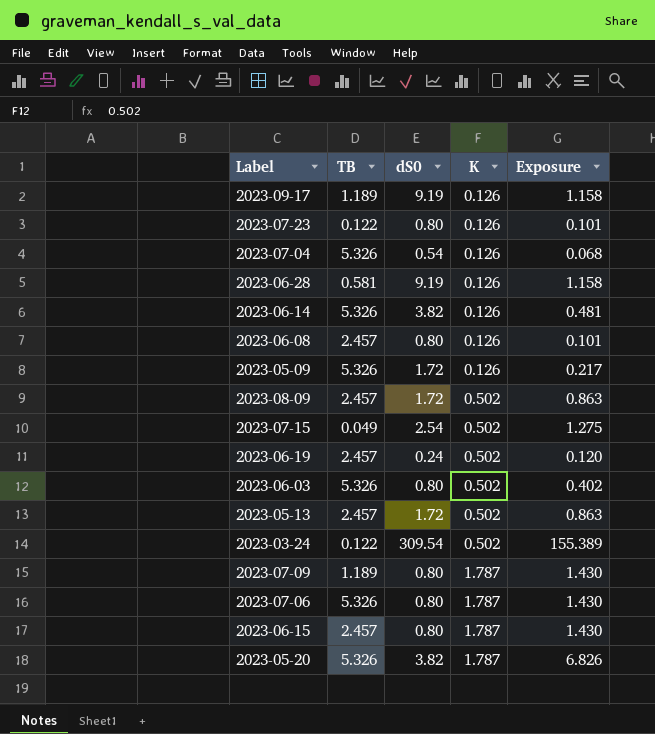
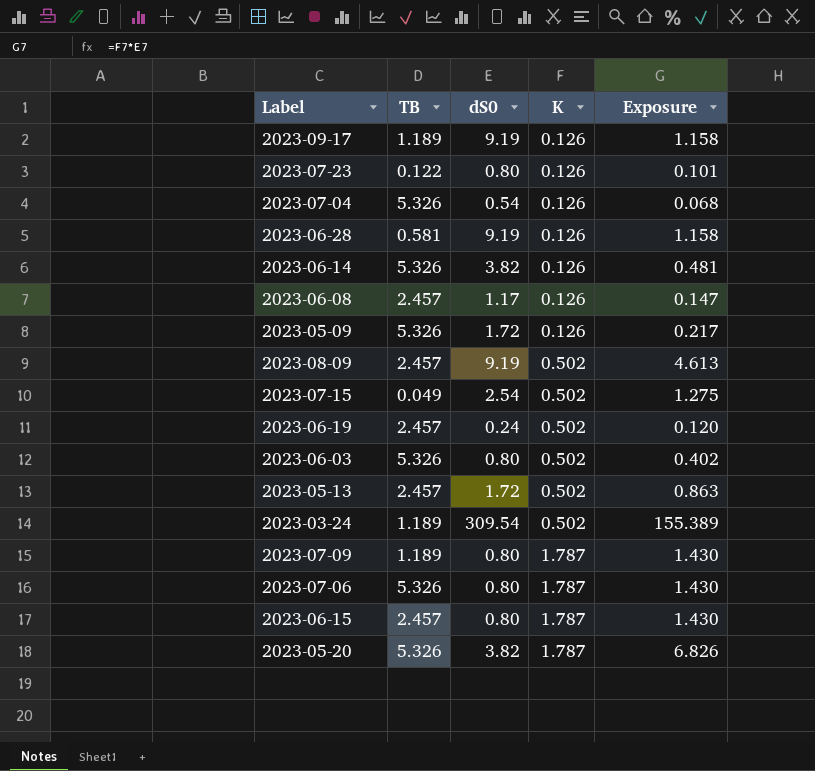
2023-06-08 | dS0: 0.80 -> 1.17
2023-06-08 | Exposure: 0.101 -> 0.147
2023-08-09 | dS0: 1.72 -> 9.19
2023-08-09 | Exposure: 0.863 -> 4.613
2023-03-24 | TB: 0.122 -> 1.189

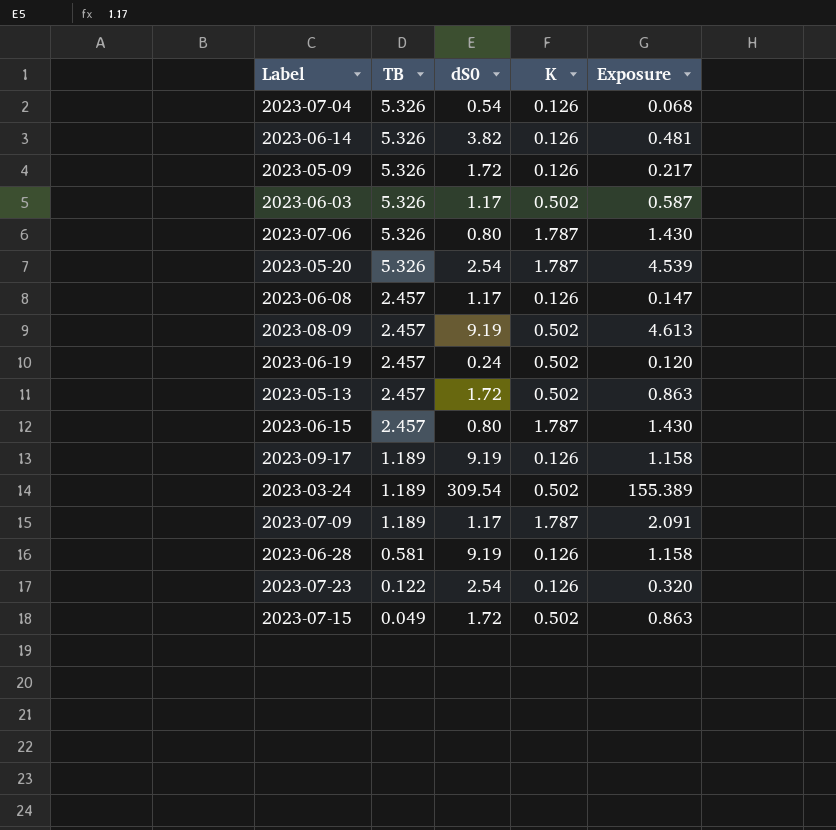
row order: K ascending -> TB descending
2023-06-03 | dS0: 0.80 -> 1.17
2023-06-03 | Exposure: 0.402 -> 0.587
2023-05-20 | dS0: 3.82 -> 2.54
2023-05-20 | Exposure: 6.826 -> 4.539
2023-07-09 | dS0: 0.80 -> 1.17
2023-07-09 | Exposure: 1.430 -> 2.091
2023-07-23 | dS0: 0.80 -> 2.54
2023-07-23 | Exposure: 0.101 -> 0.320
2023-07-15 | dS0: 2.54 -> 1.72
2023-07-15 | Exposure: 1.275 -> 0.863

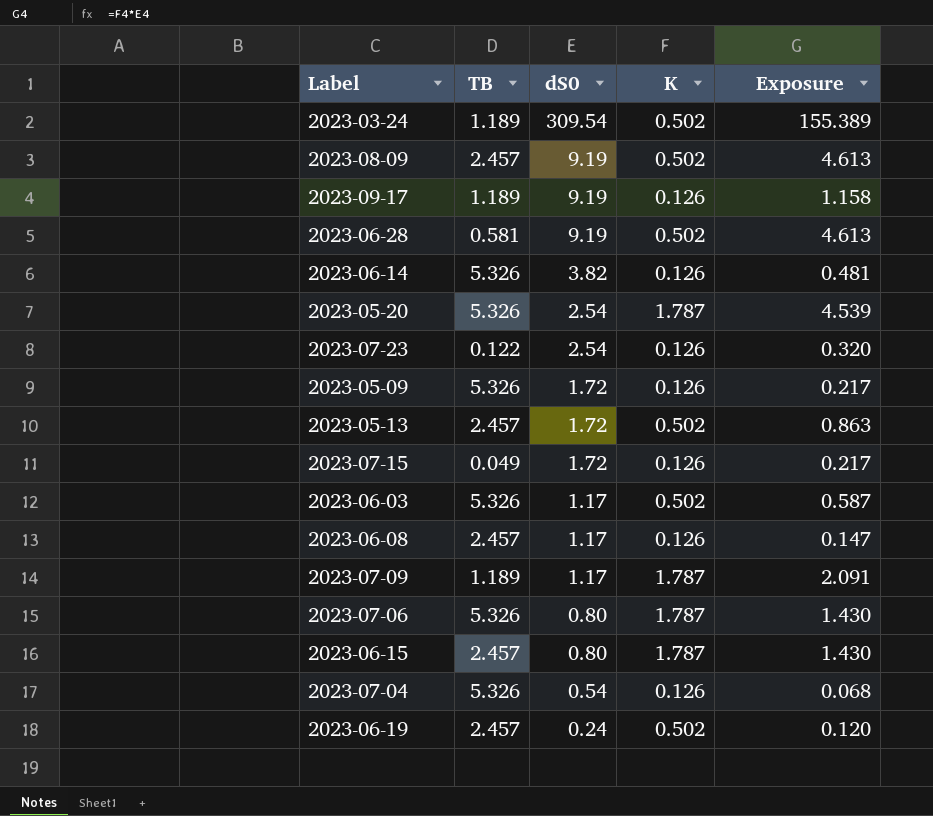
row order: TB descending -> dS0 descending
2023-06-28 | K: 0.126 -> 0.502
2023-06-28 | Exposure: 1.158 -> 4.613
2023-07-15 | K: 0.502 -> 0.126
2023-07-15 | Exposure: 0.863 -> 0.217

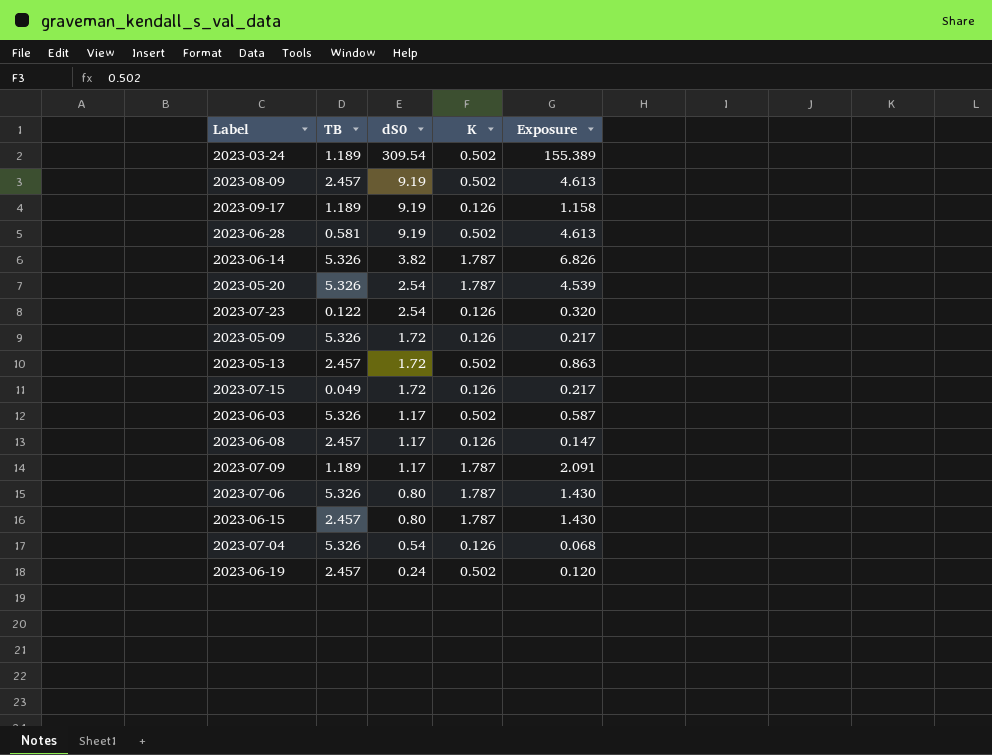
2023-06-14 | K: 0.126 -> 1.787
2023-06-14 | Exposure: 0.481 -> 6.826

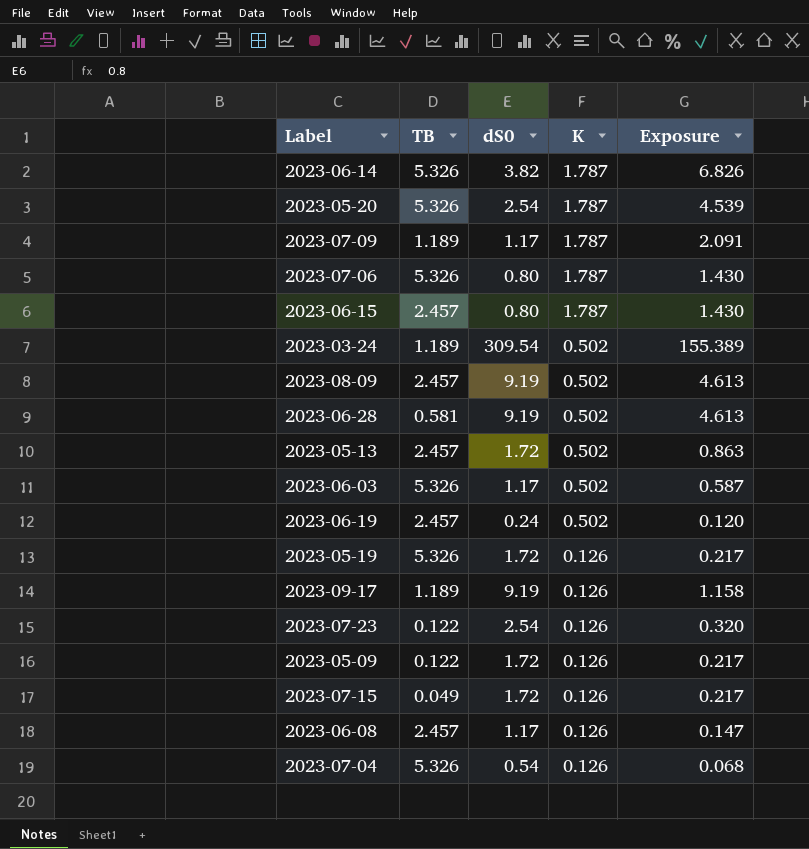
row order: dS0 descending -> K descending
row 2023-05-19: none -> 5.326 | 1.72 | 0.126 | 0.217
2023-05-09 | TB: 5.326 -> 0.122

